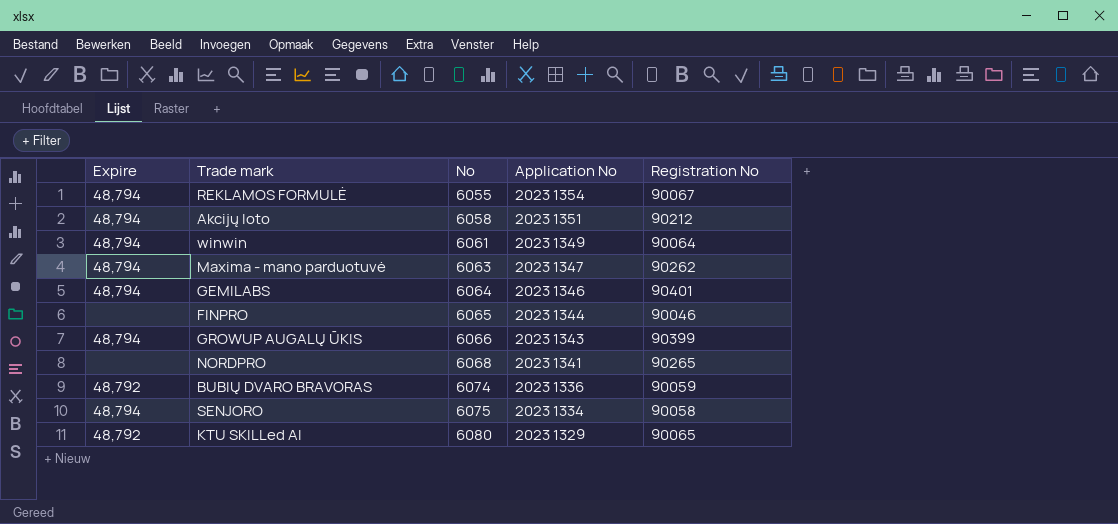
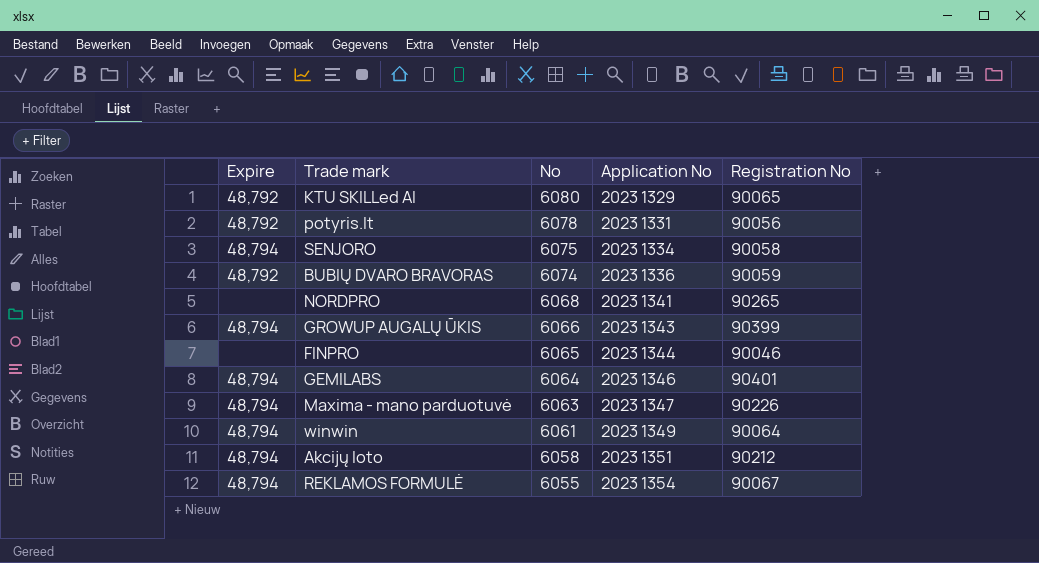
row order: No ascending -> No descending
row potyris.lt: none -> 48,792 | 6078 | 2023 1331 | 90056
Maxima - mano parduotuvė | Registration No: 90262 -> 90226

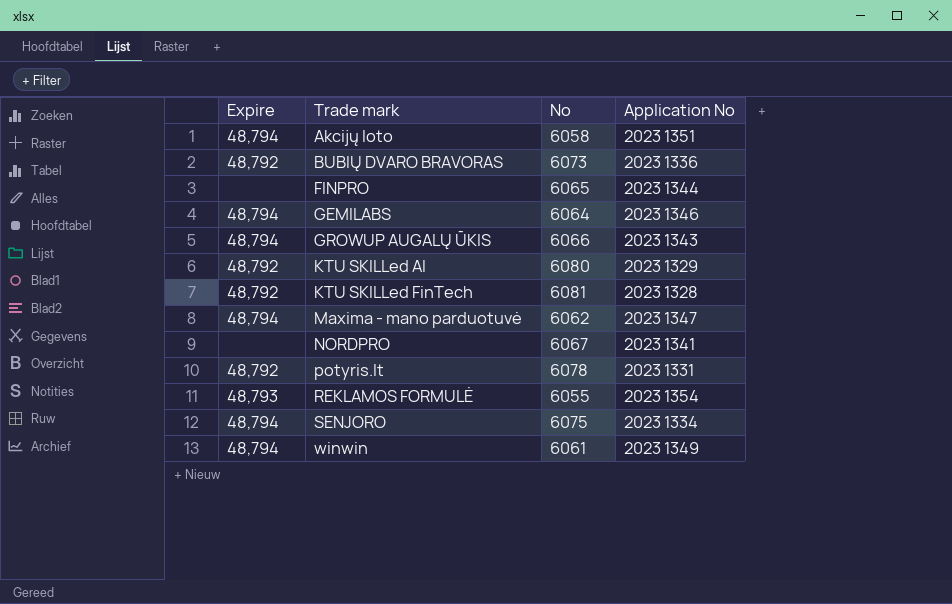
row order: No descending -> Trade mark ascending
column Registration No | position: 5 -> none
BUBIŲ DVARO BRAVORAS | No: 6074 -> 6073
row KTU SKILLed FinTech: none -> 48,792 | 6081 | 2023 1328
Maxima - mano parduotuvė | No: 6063 -> 6062
NORDPRO | No: 6068 -> 6067
REKLAMOS FORMULĖ | Expire: 48,794 -> 48,793

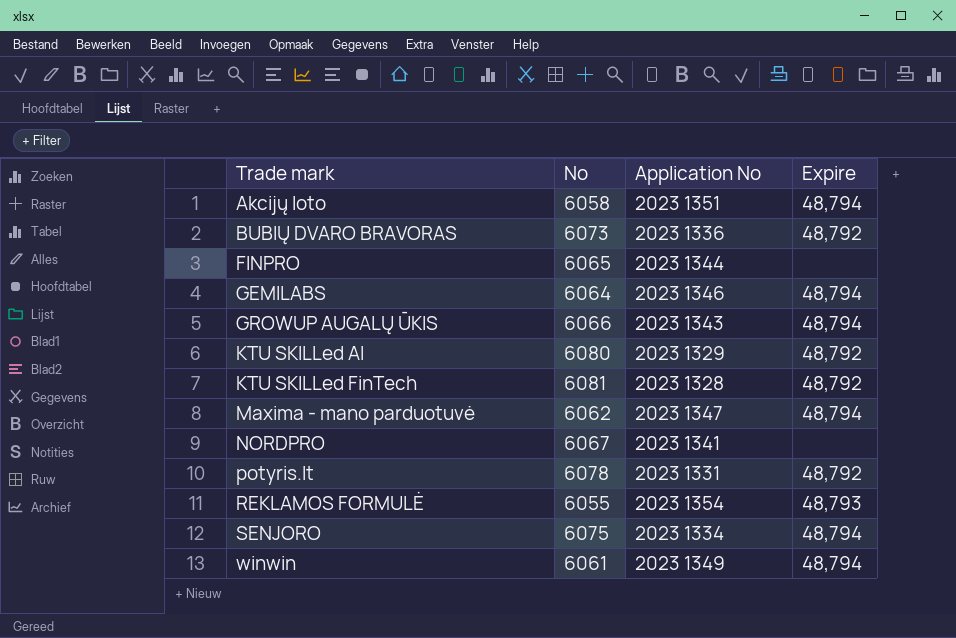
column Expire | position: 1 -> 4

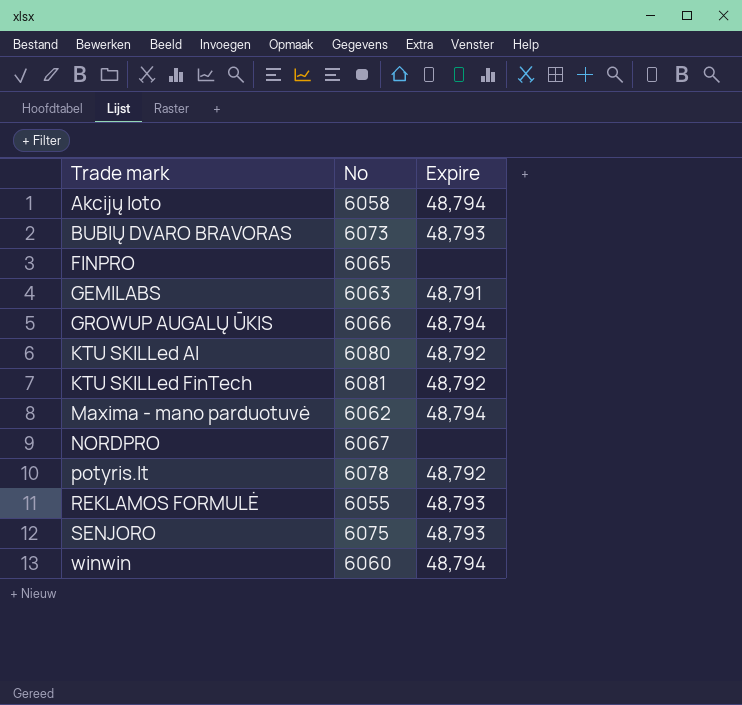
column Application No | position: 3 -> none
BUBIŲ DVARO BRAVORAS | Expire: 48,792 -> 48,793
GEMILABS | No: 6064 -> 6063
GEMILABS | Expire: 48,794 -> 48,791
SENJORO | Expire: 48,794 -> 48,793
winwin | No: 6061 -> 6060

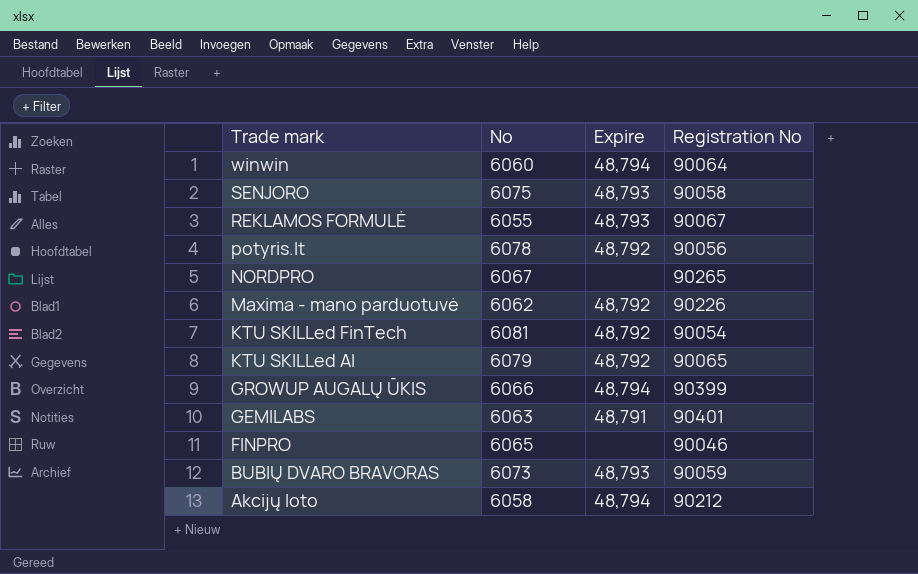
row order: Trade mark ascending -> Trade mark descending
column Registration No | position: none -> 4
Maxima - mano parduotuvė | Expire: 48,794 -> 48,792
KTU SKILLed AI | No: 6080 -> 6079

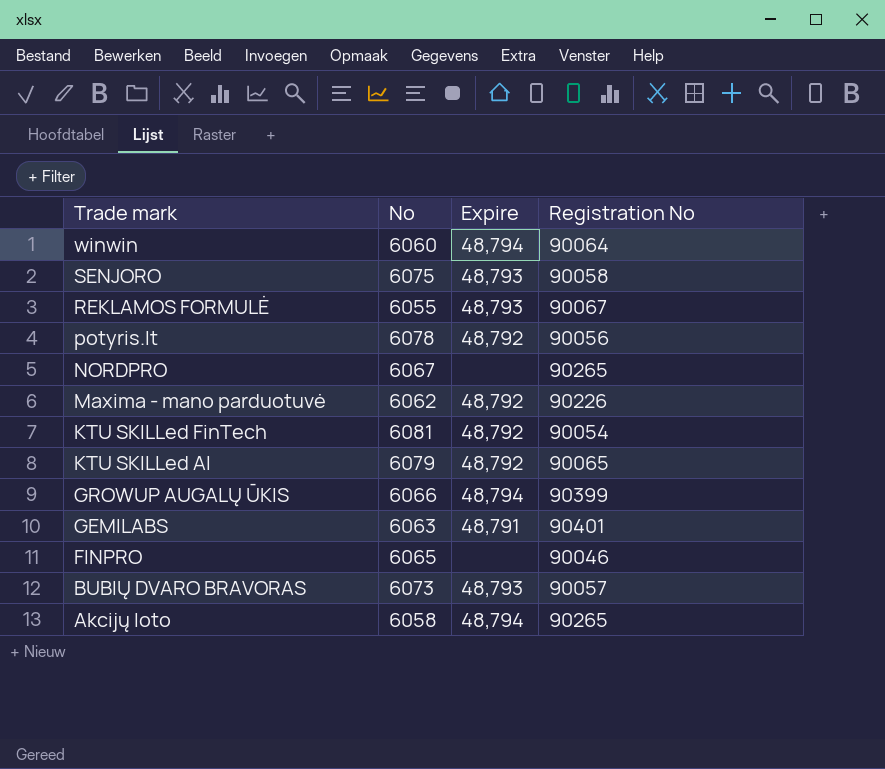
BUBIŲ DVARO BRAVORAS | Registration No: 90059 -> 90057
Akcijų loto | Registration No: 90212 -> 90265

